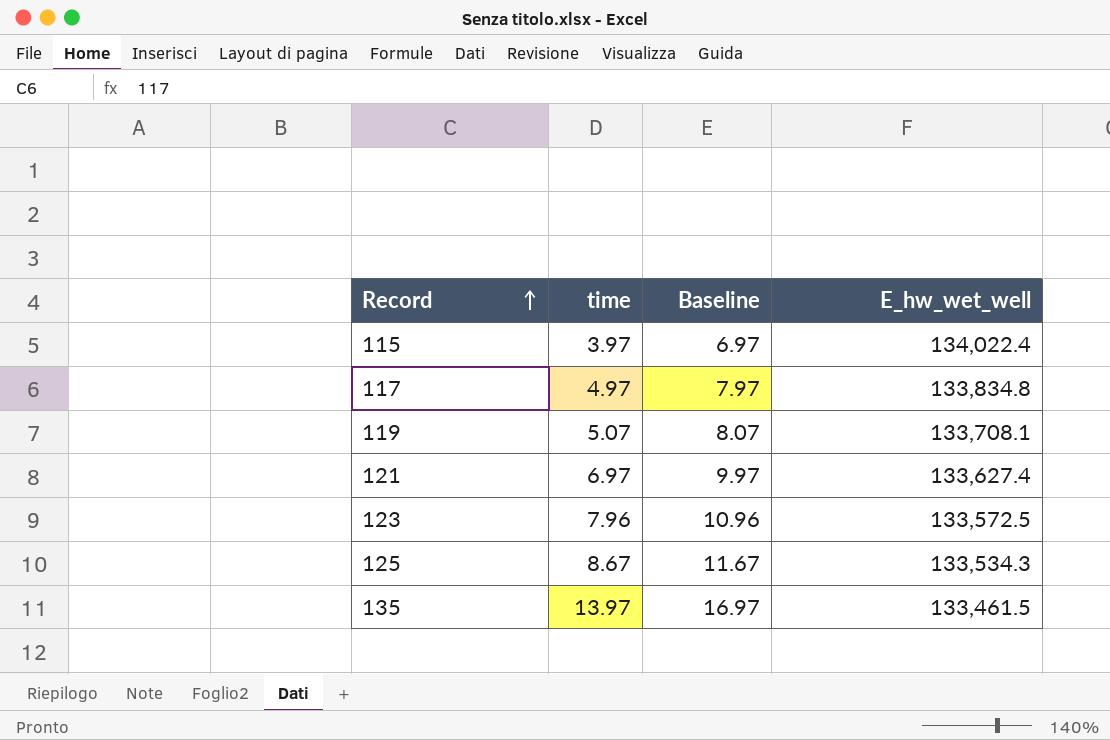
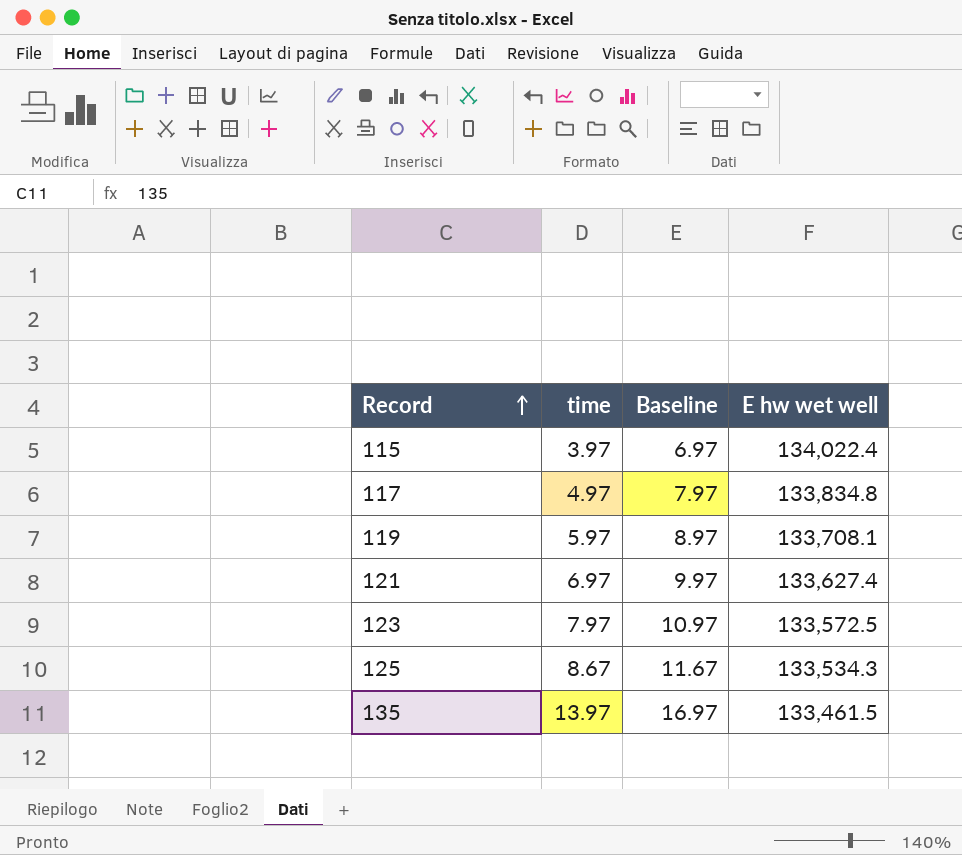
column name: E_hw_wet_well -> E hw wet well
119 | time: 5.07 -> 5.97
119 | Baseline: 8.07 -> 8.97
123 | time: 7.96 -> 7.97
123 | Baseline: 10.96 -> 10.97

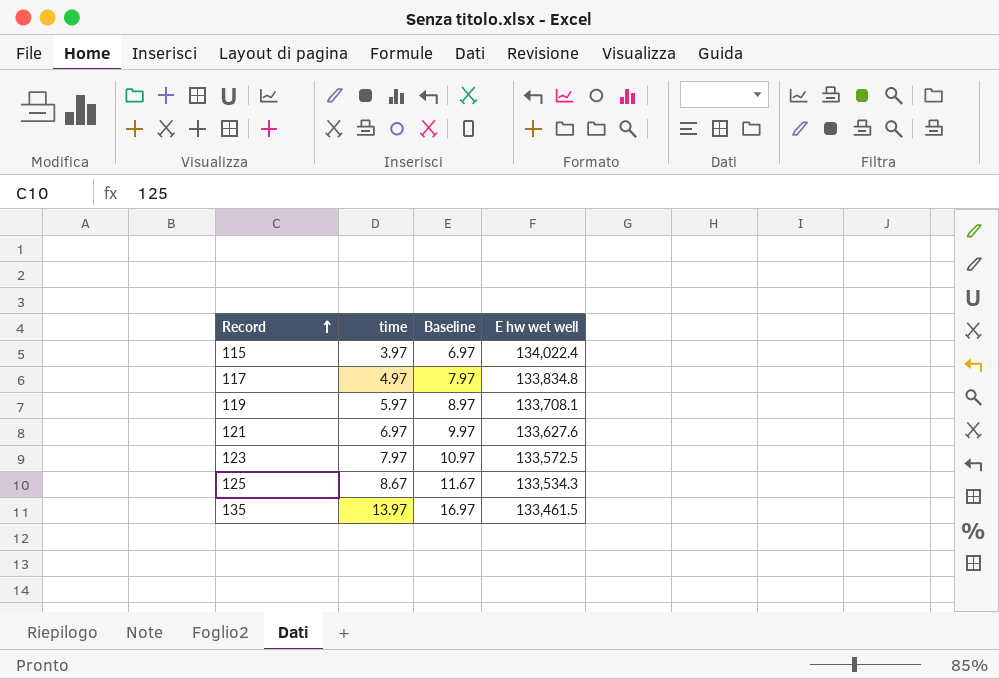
121 | E hw wet well: 133,627.4 -> 133,627.6

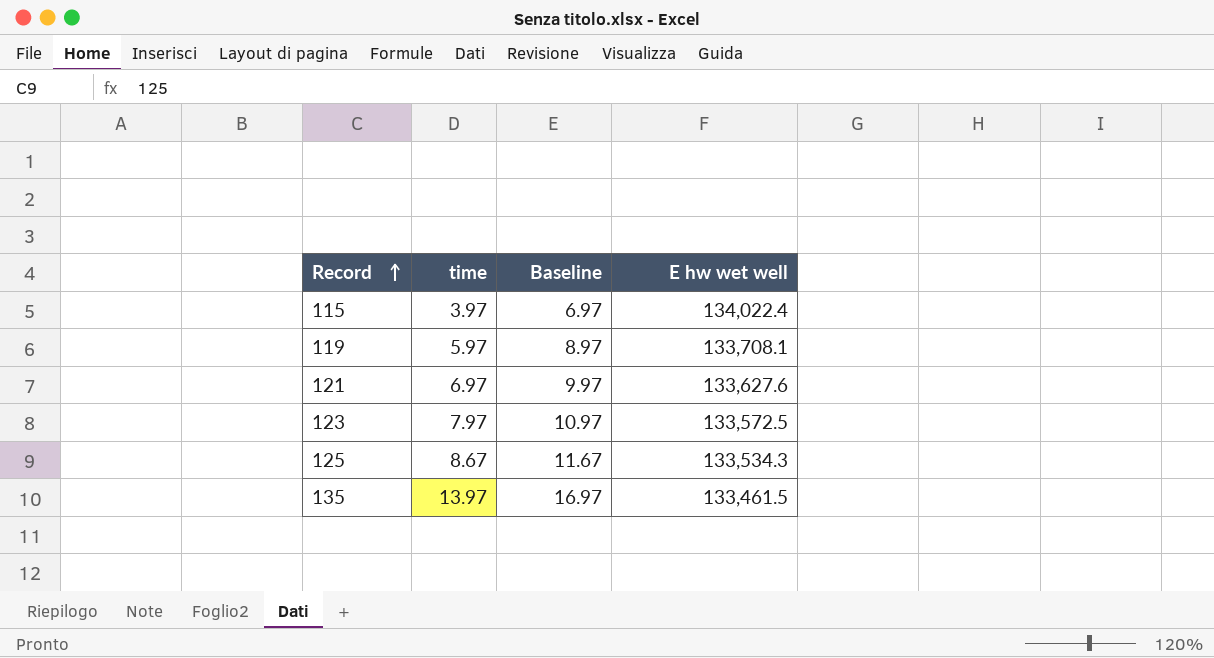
row 117: 4.97 | 7.97 | 133,834.8 -> none

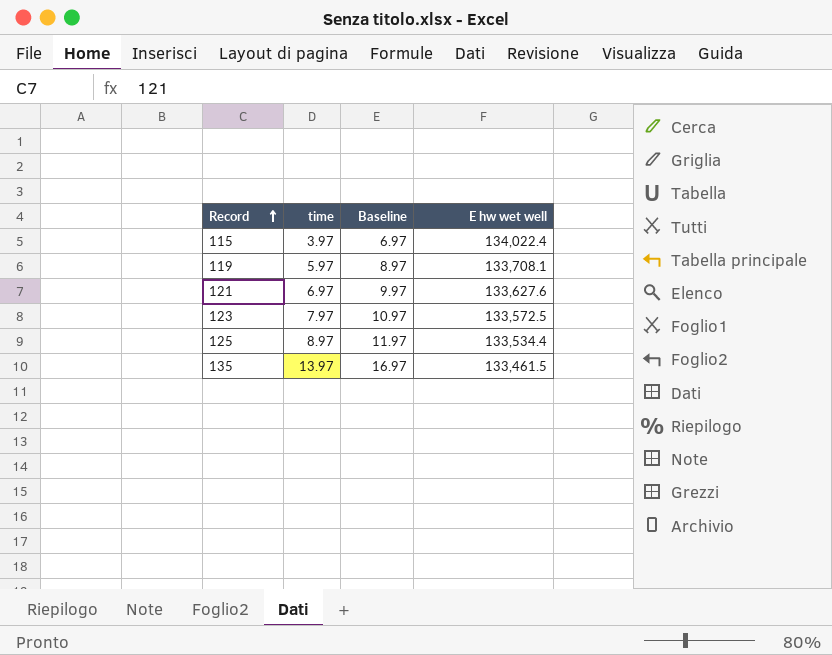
125 | time: 8.67 -> 8.97
125 | Baseline: 11.67 -> 11.97
125 | E hw wet well: 133,534.3 -> 133,534.4

